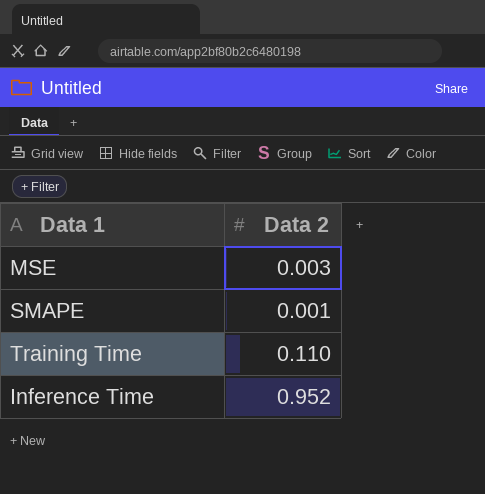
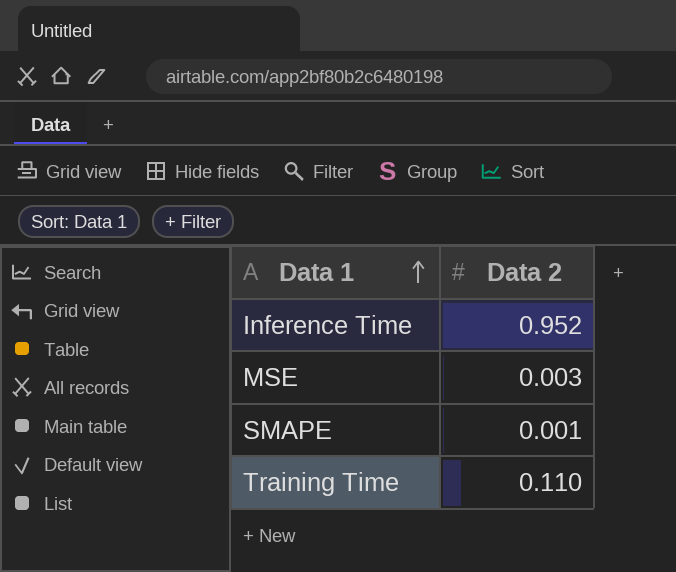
row order: none -> Data 1 ascending

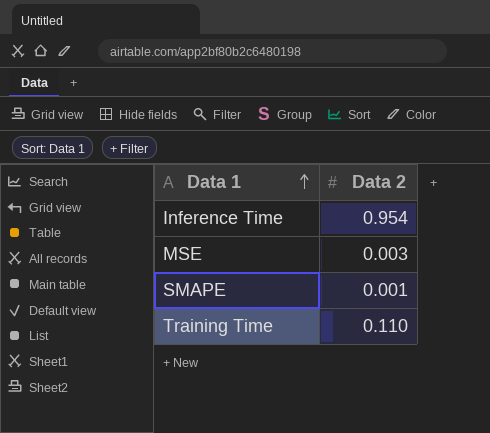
Inference Time | Data 2: 0.952 -> 0.954

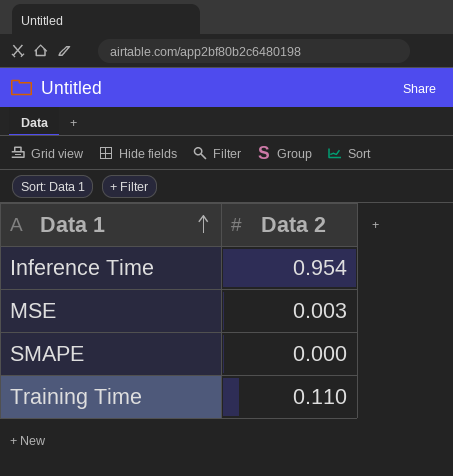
SMAPE | Data 2: 0.001 -> 0.000

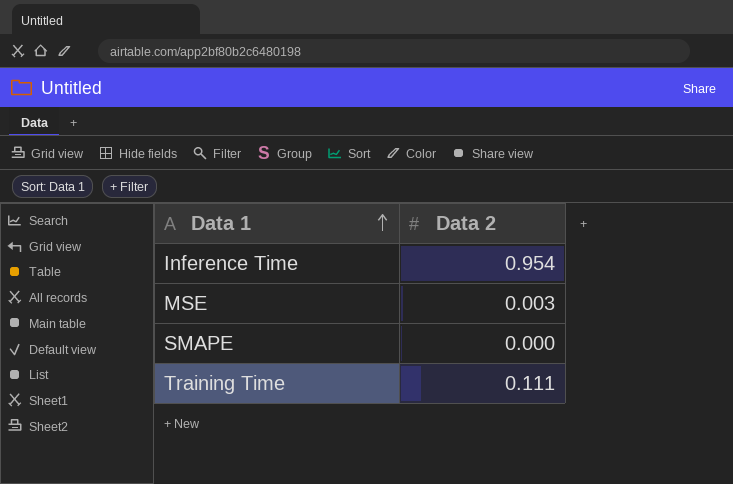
Training Time | Data 2: 0.110 -> 0.111

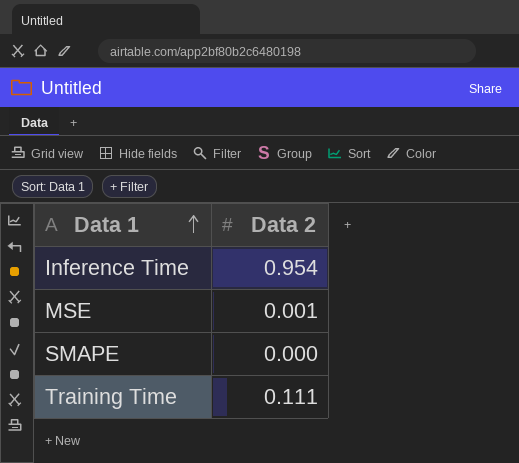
MSE | Data 2: 0.003 -> 0.001

